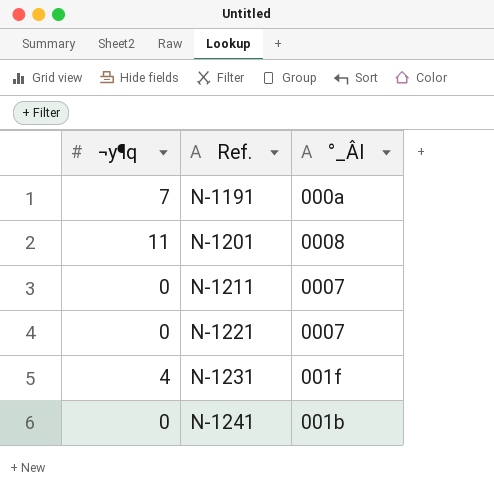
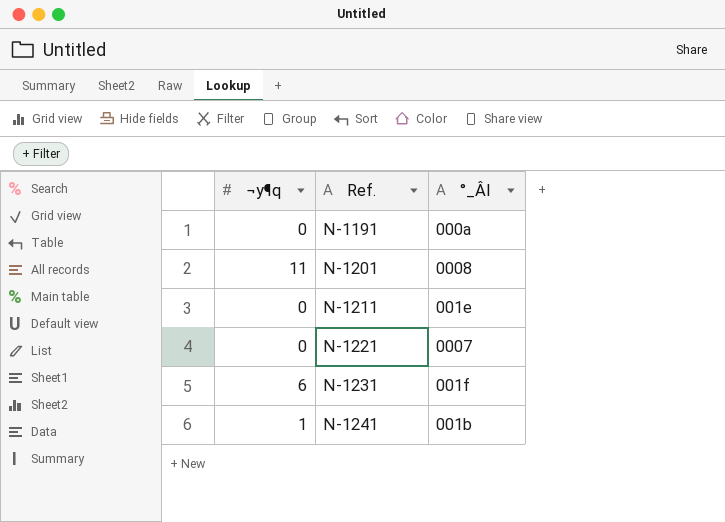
N-1191 | ¬y¶q: 7 -> 0
N-1211 | °_ÂI: 0007 -> 001e
N-1231 | ¬y¶q: 4 -> 6
N-1241 | ¬y¶q: 0 -> 1

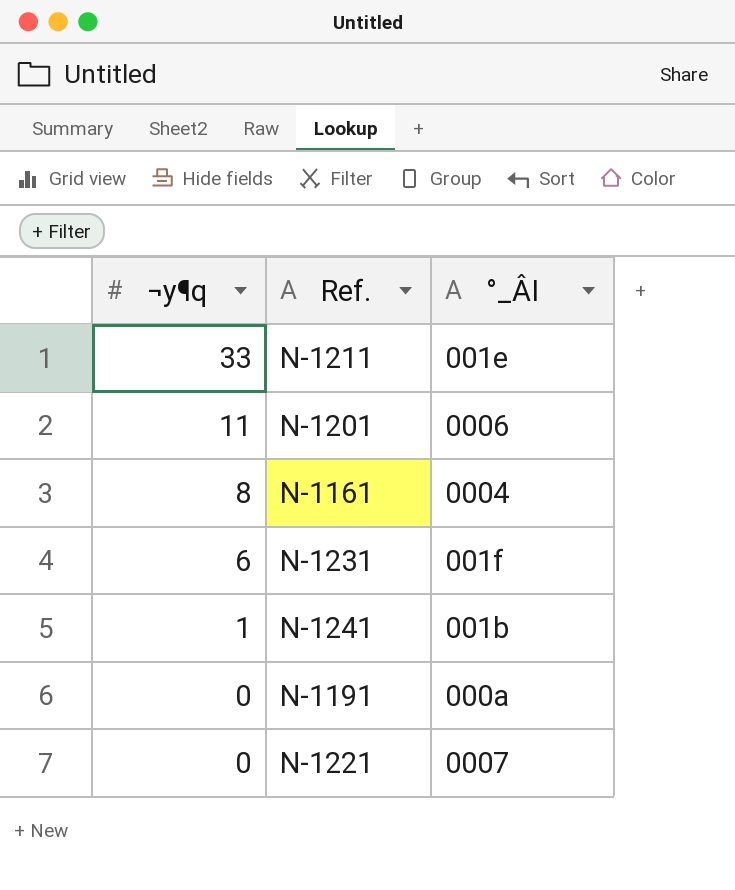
row order: Ref. ascending -> ¬y¶q descending
N-1211 | ¬y¶q: 0 -> 33
N-1201 | °_ÂI: 0008 -> 0006
row N-1161: none -> 8 | 0004

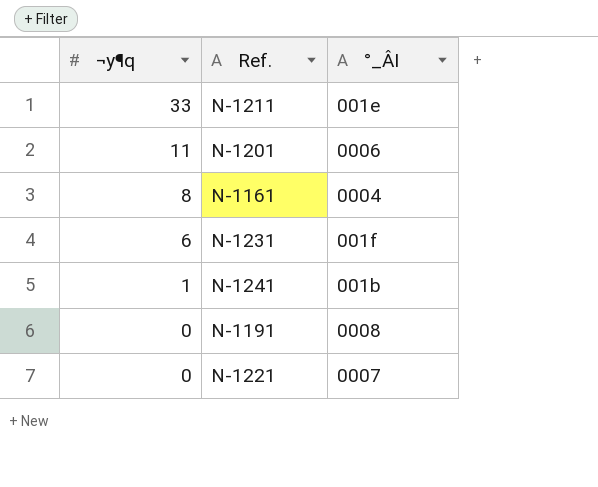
N-1191 | °_ÂI: 000a -> 0008

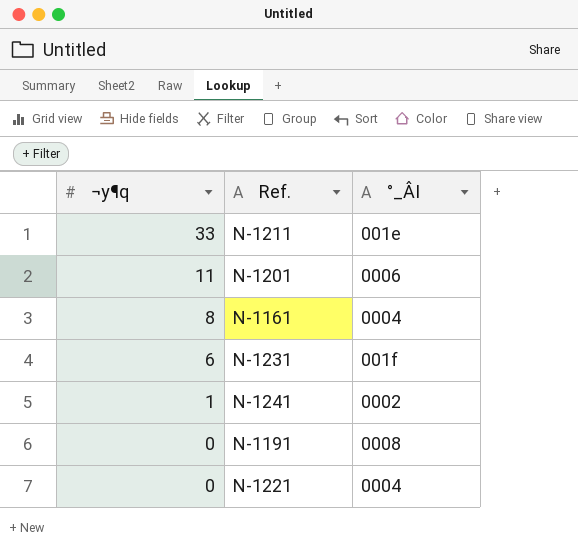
N-1241 | °_ÂI: 001b -> 0002
N-1221 | °_ÂI: 0007 -> 0004

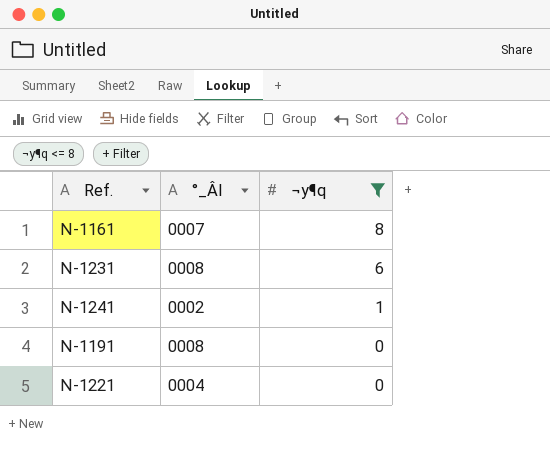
filter: none -> ¬y¶q <= 8
column ¬y¶q | position: 1 -> 3
N-1161 | °_ÂI: 0004 -> 0007
N-1231 | °_ÂI: 001f -> 0008

